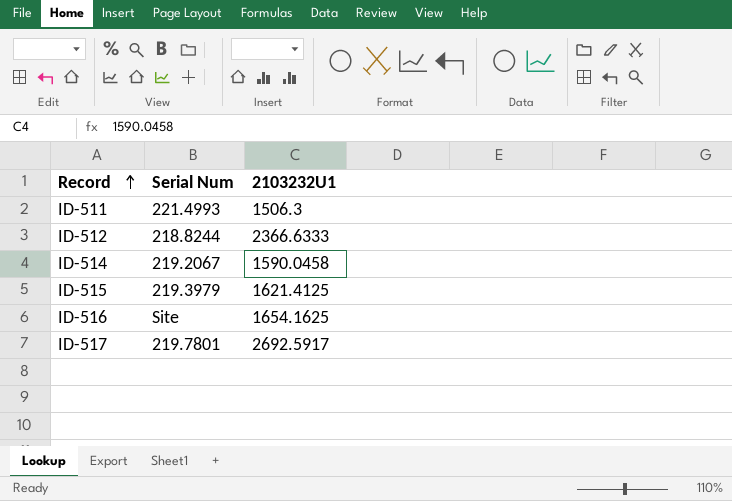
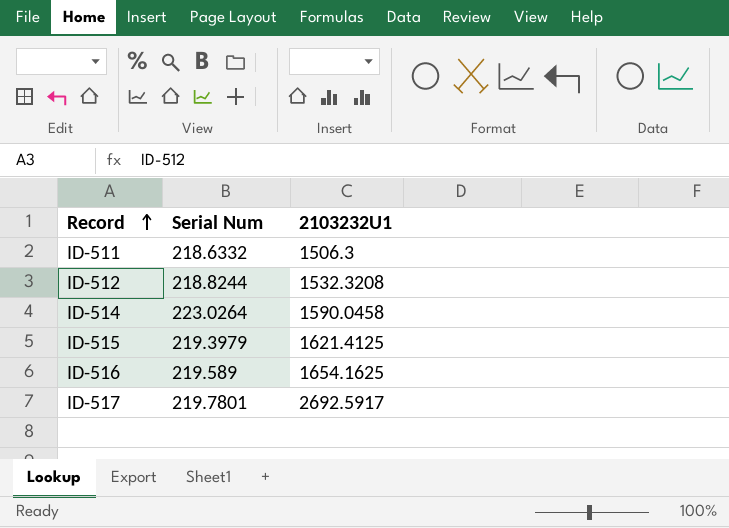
ID-511 | Serial Num: 221.4993 -> 218.6332
ID-512 | 2103232U1: 2366.6333 -> 1532.3208
ID-514 | Serial Num: 219.2067 -> 223.0264
ID-516 | Serial Num: Site -> 219.589

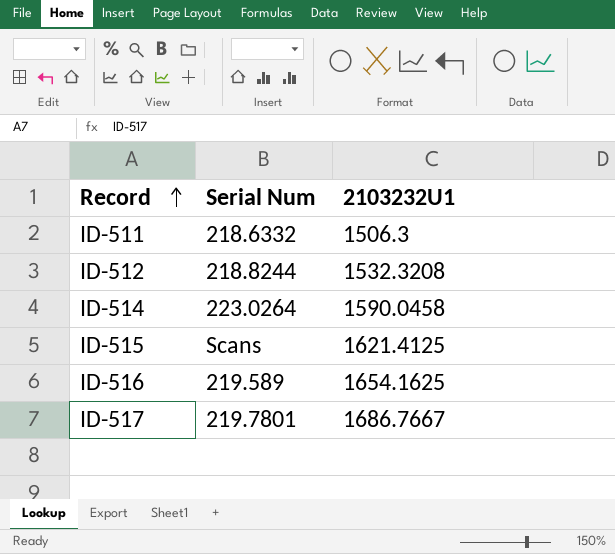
ID-515 | Serial Num: 219.3979 -> Scans
ID-517 | 2103232U1: 2692.5917 -> 1686.7667

